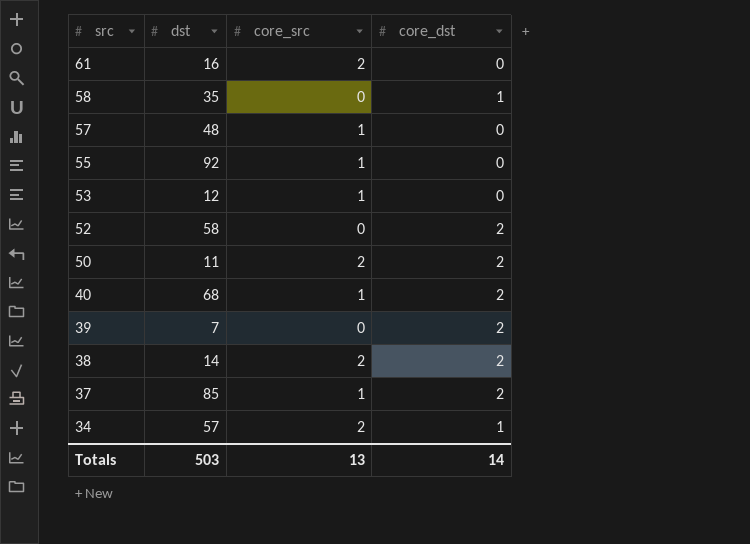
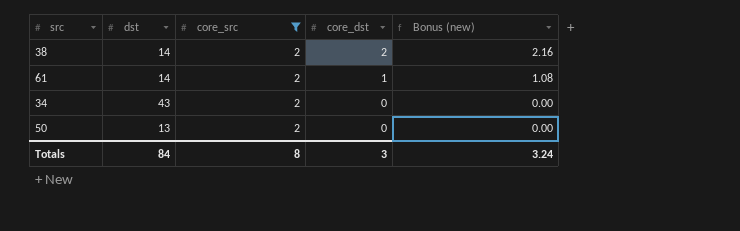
filter: none -> core_src = 2
row order: src descending -> core_dst descending
column Bonus (new) | formula: none -> [core_dst] * 1.08
61 | dst: 16 -> 14
61 | core_dst: 0 -> 1
34 | dst: 57 -> 43
34 | core_dst: 1 -> 0
50 | dst: 11 -> 13
50 | core_dst: 2 -> 0
Totals | dst: 503 -> 84
Totals | core_src: 13 -> 8
Totals | core_dst: 14 -> 3

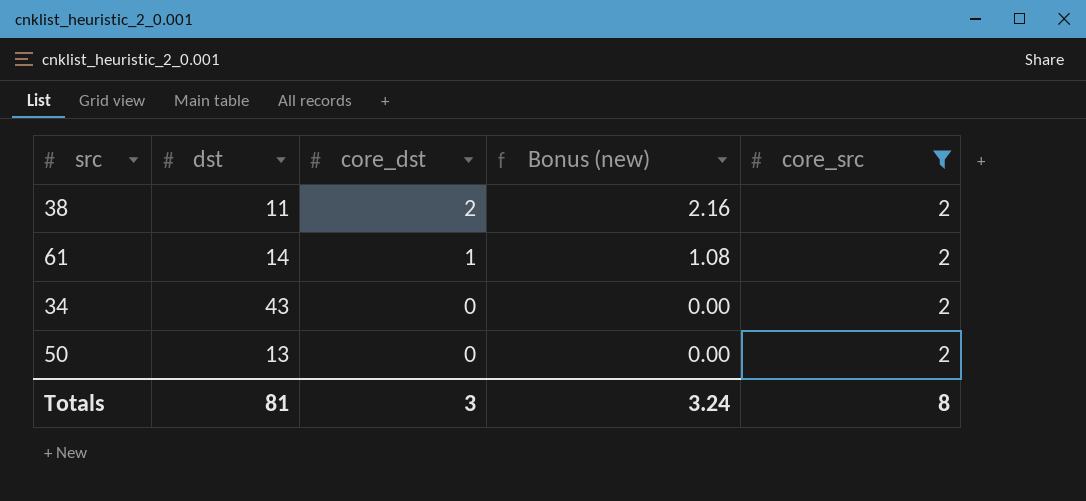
column core_src | position: 3 -> 5
38 | dst: 14 -> 11
Totals | dst: 84 -> 81

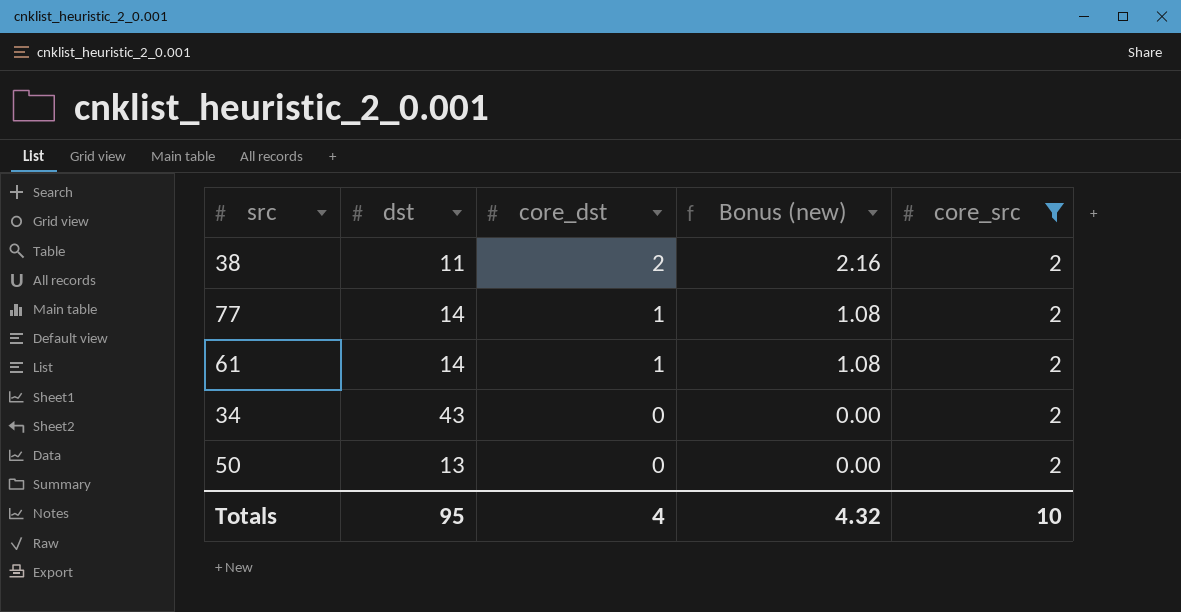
row 77: none -> 14 | 1 | 1.08 | 2
Totals | dst: 81 -> 95
Totals | core_dst: 3 -> 4
Totals | Bonus (new): 3.24 -> 4.32
Totals | core_src: 8 -> 10

